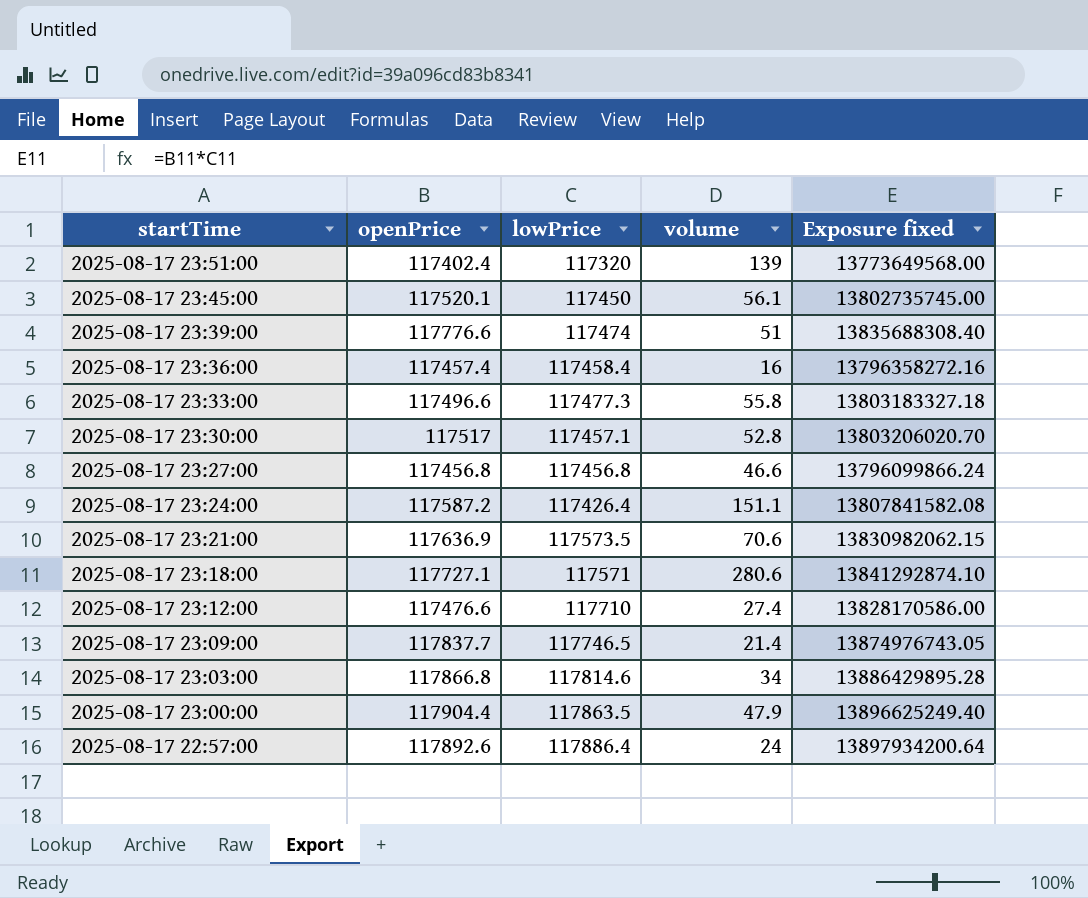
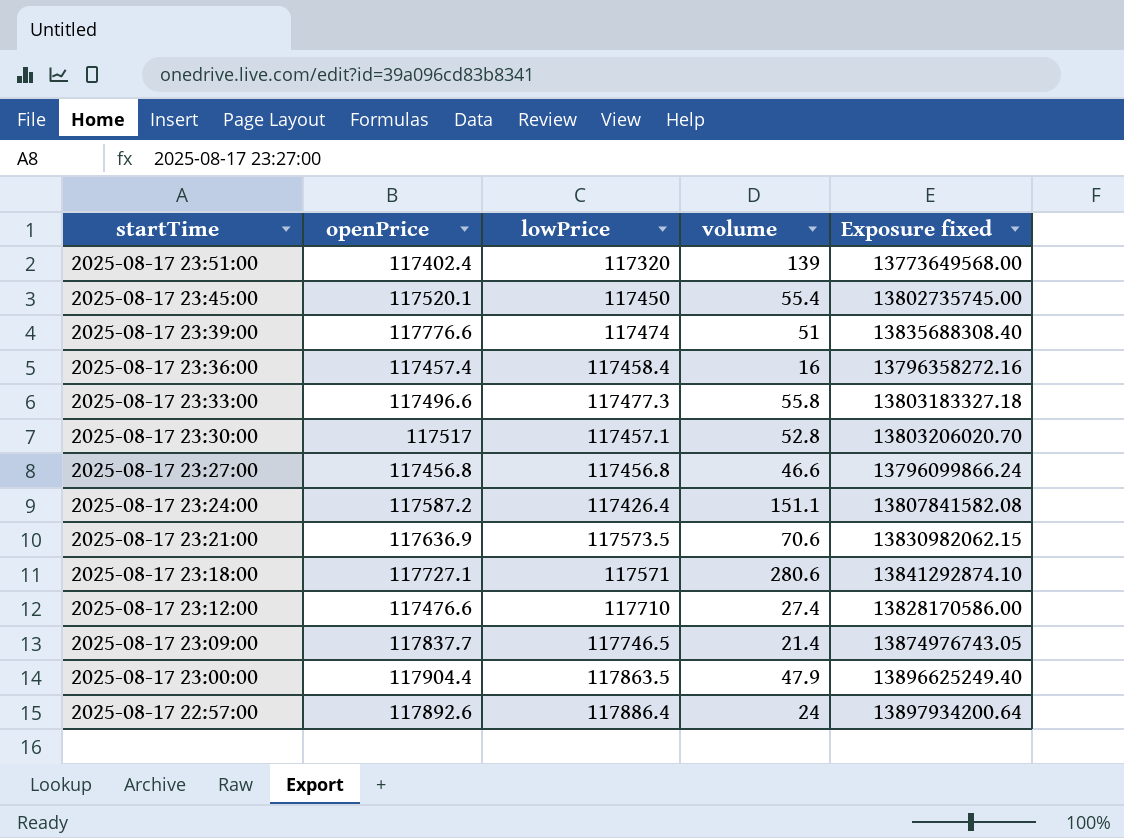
row 2025-08-17 23:03:00: 117866.8 | 117814.6 | 34 | 13886429895.28 -> none
2025-08-17 23:45:00 | volume: 56.1 -> 55.4

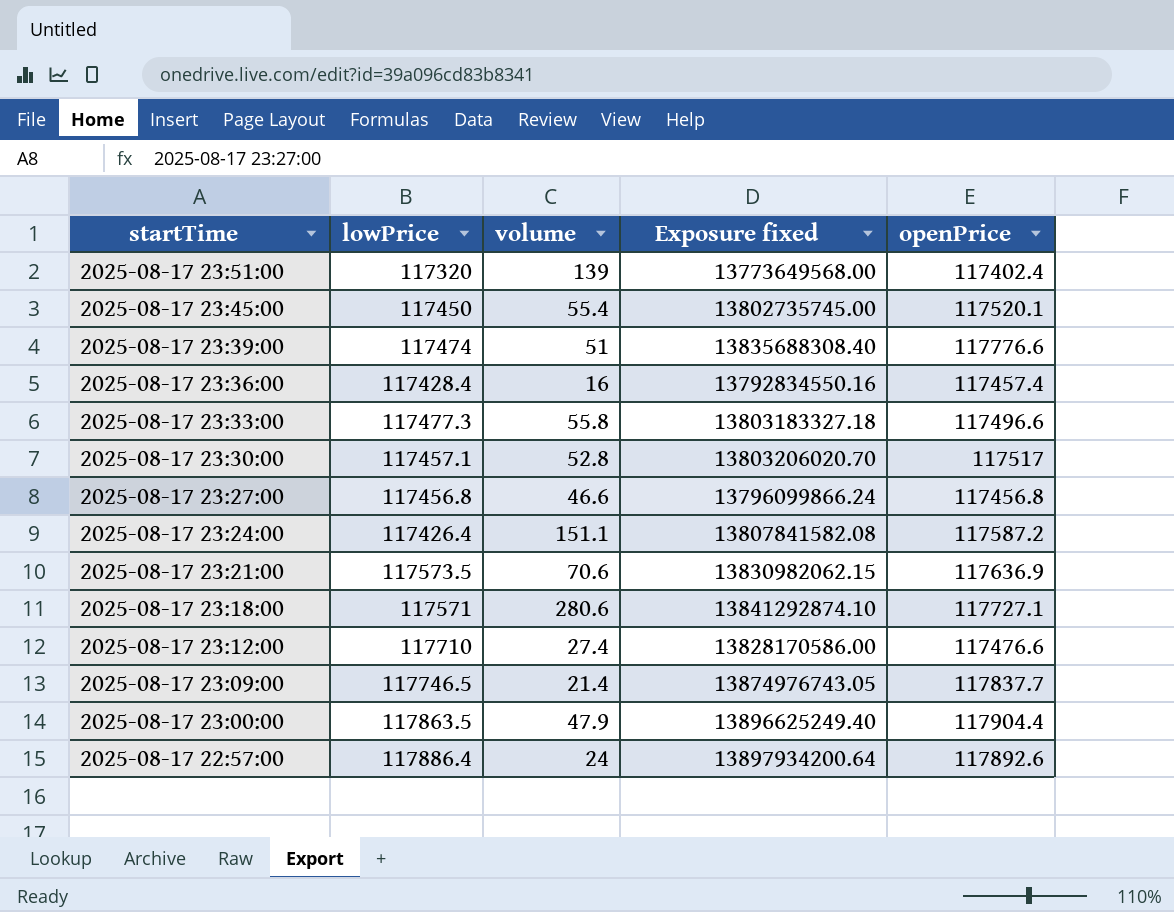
column openPrice | position: 2 -> 5
2025-08-17 23:36:00 | lowPrice: 117458.4 -> 117428.4
2025-08-17 23:36:00 | Exposure fixed: 13796358272.16 -> 13792834550.16

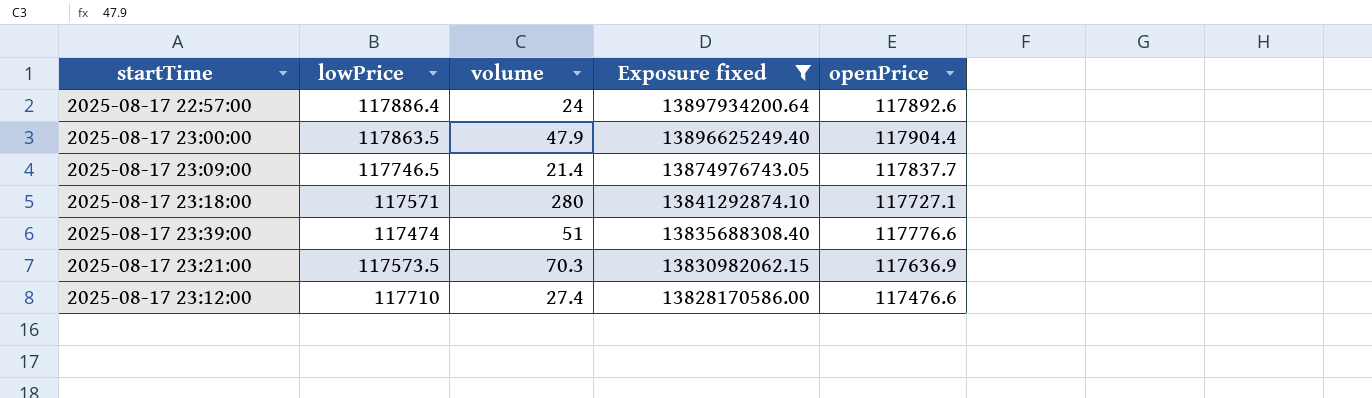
filter: none -> Exposure fixed >= 13828170586.00
row order: startTime descending -> Exposure fixed descending
2025-08-17 23:18:00 | volume: 280.6 -> 280
2025-08-17 23:21:00 | volume: 70.6 -> 70.3

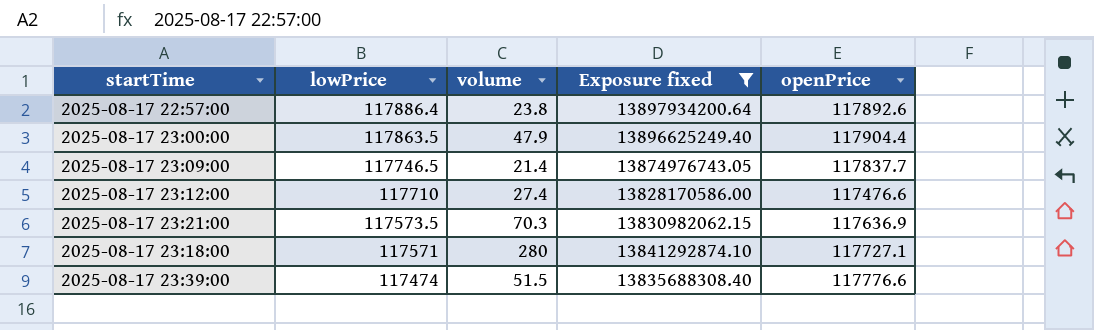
row order: Exposure fixed descending -> lowPrice descending
2025-08-17 22:57:00 | volume: 24 -> 23.8
2025-08-17 23:39:00 | volume: 51 -> 51.5

